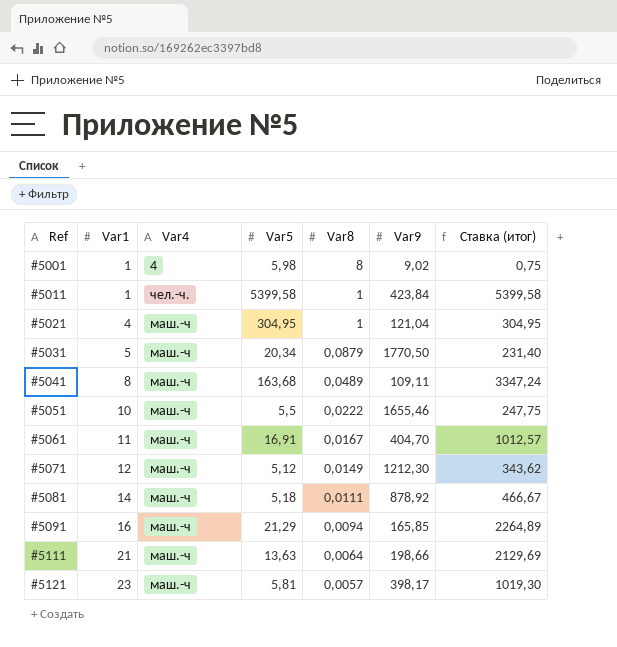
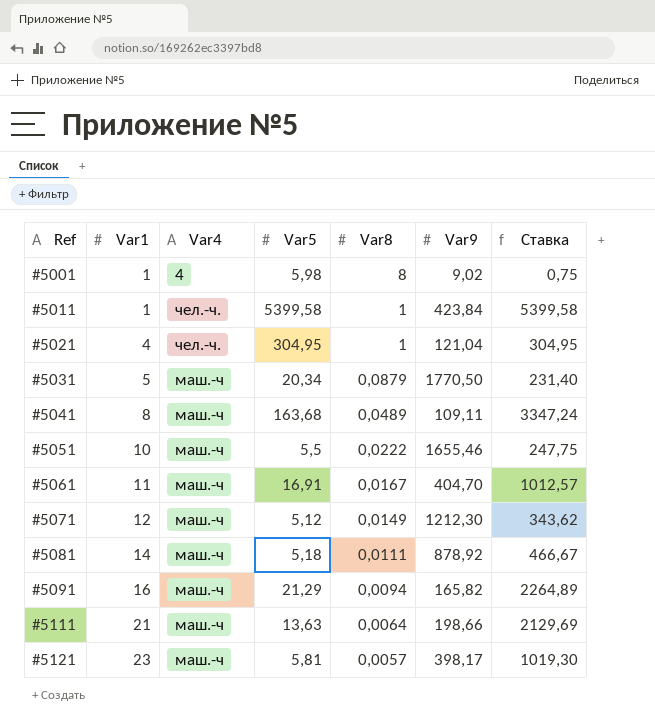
column name: Ставка (итог) -> Ставка
#5021 | Var4: маш.-ч -> чел.-ч.
#5091 | Var9: 165,85 -> 165,82

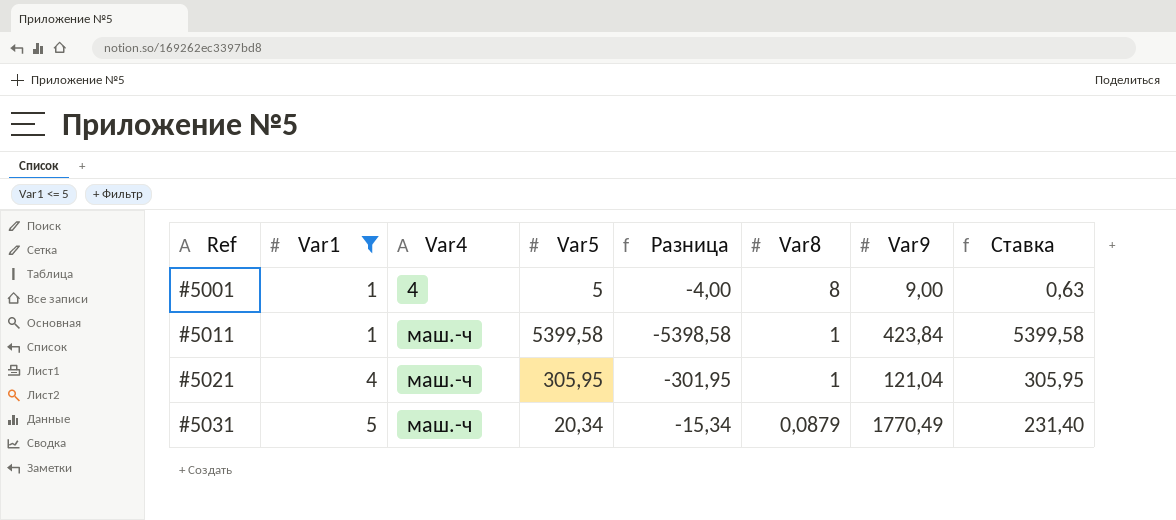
filter: none -> Var1 <= 5
column Разница | formula: none -> [Var1] - [Var5]
#5001 | Var5: 5,98 -> 5
#5001 | Var9: 9,02 -> 9,00
#5001 | Ставка: 0,75 -> 0,63
#5011 | Var4: чел.-ч. -> маш.-ч
#5021 | Var4: чел.-ч. -> маш.-ч
#5021 | Var5: 304,95 -> 305,95
#5021 | Ставка: 304,95 -> 305,95
#5031 | Var9: 1770,50 -> 1770,49

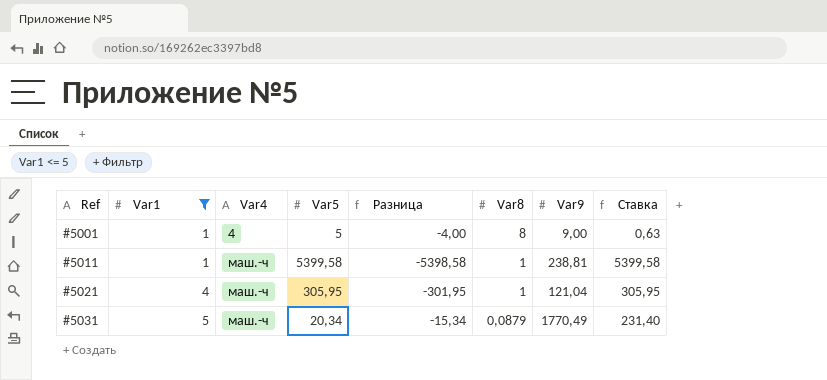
#5011 | Var9: 423,84 -> 238,81

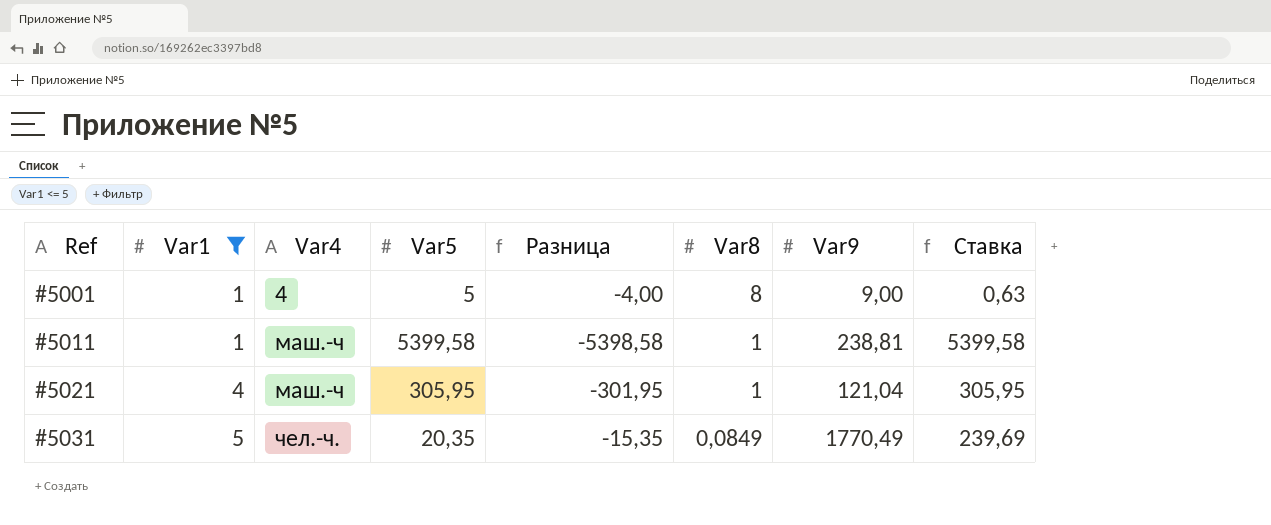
#5031 | Var4: маш.-ч -> чел.-ч.
#5031 | Var5: 20,34 -> 20,35
#5031 | Разница: -15,34 -> -15,35
#5031 | Var8: 0,0879 -> 0,0849
#5031 | Ставка: 231,40 -> 239,69

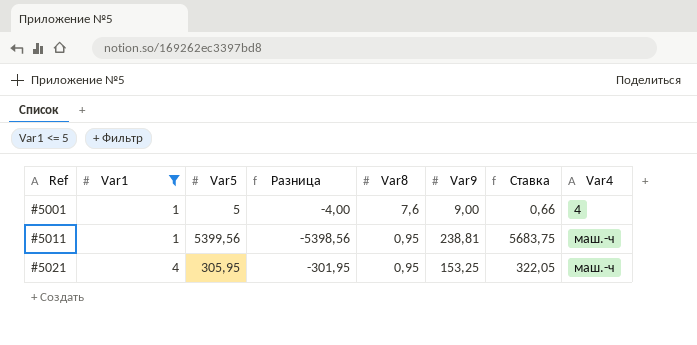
column Var4 | position: 3 -> 8
row #5031: 5 | чел.-ч. | 20,35 | -15,35 | 0,0849 | 1770,49 | 239,69 -> none
#5001 | Var8: 8 -> 7,6
#5001 | Ставка: 0,63 -> 0,66
#5011 | Var5: 5399,58 -> 5399,56
#5011 | Разница: -5398,58 -> -5398,56
#5011 | Var8: 1 -> 0,95
#5011 | Ставка: 5399,58 -> 5683,75
#5021 | Var8: 1 -> 0,95
#5021 | Var9: 121,04 -> 153,25
#5021 | Ставка: 305,95 -> 322,05

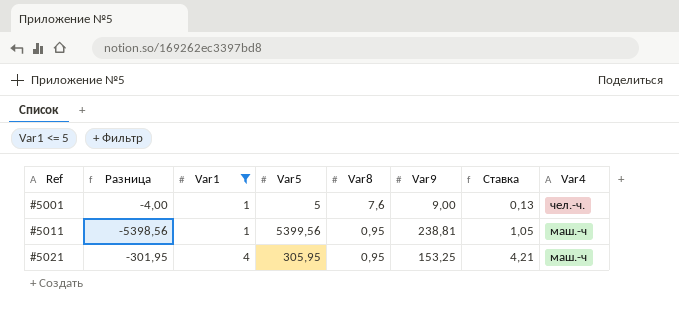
column Разница | position: 4 -> 2
column Ставка | formula: [Var5] / [Var8] -> [Var1] / [Var8]
#5001 | Var4: 4 -> чел.-ч.

